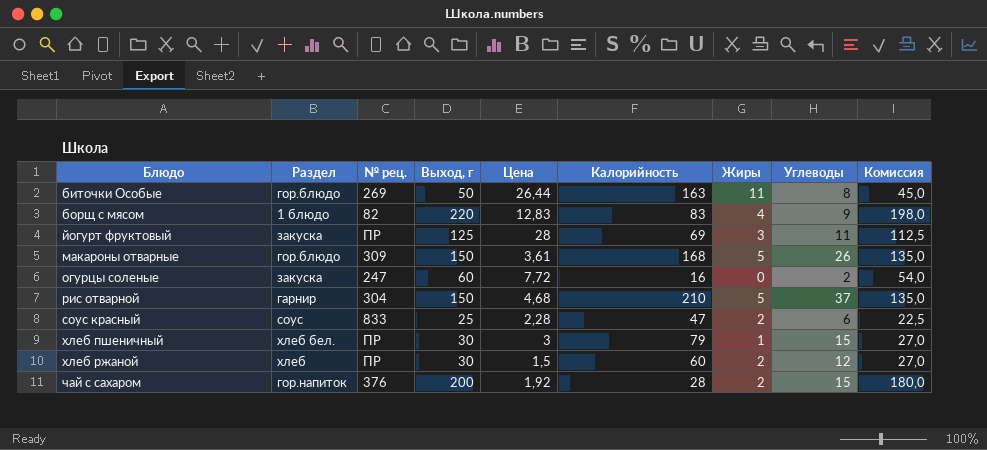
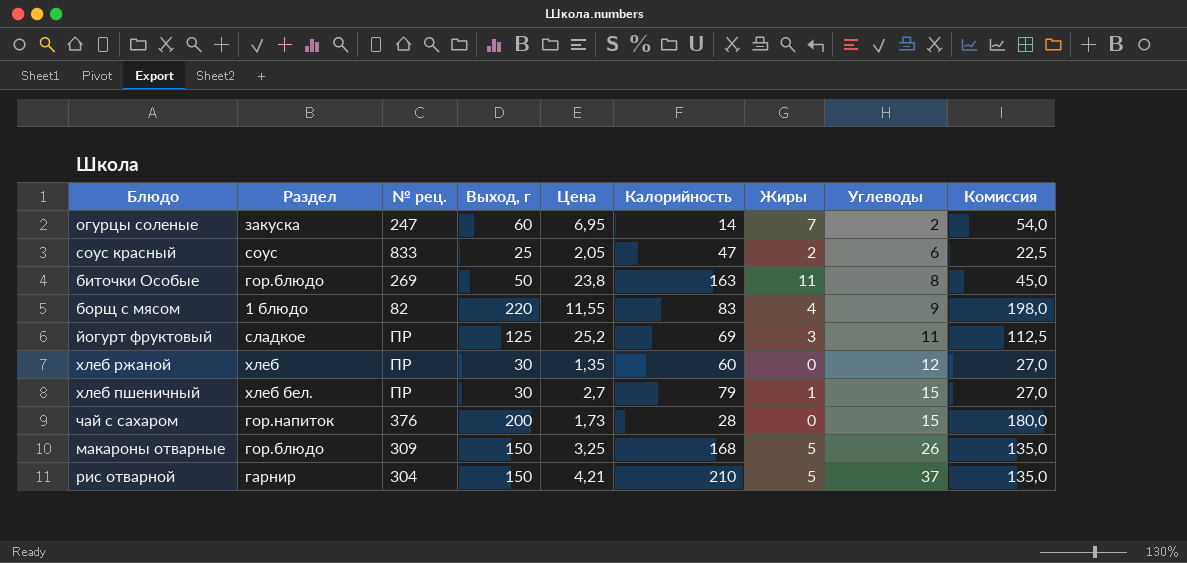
row order: Блюдо ascending -> Углеводы ascending
огурцы соленые | Цена: 7,72 -> 6,95
огурцы соленые | Калорийность: 16 -> 14
огурцы соленые | Жиры: 0 -> 7
соус красный | Цена: 2,28 -> 2,05
биточки Особые | Цена: 26,44 -> 23,8
борщ с мясом | Цена: 12,83 -> 11,55
йогурт фруктовый | Раздел: закуска -> сладкое
йогурт фруктовый | Цена: 28 -> 25,2
хлеб ржаной | Цена: 1,5 -> 1,35
хлеб ржаной | Жиры: 2 -> 0
хлеб пшеничный | Цена: 3 -> 2,7
чай с сахаром | Цена: 1,92 -> 1,73
чай с сахаром | Жиры: 2 -> 0
макароны отварные | Цена: 3,61 -> 3,25
рис отварной | Цена: 4,68 -> 4,21

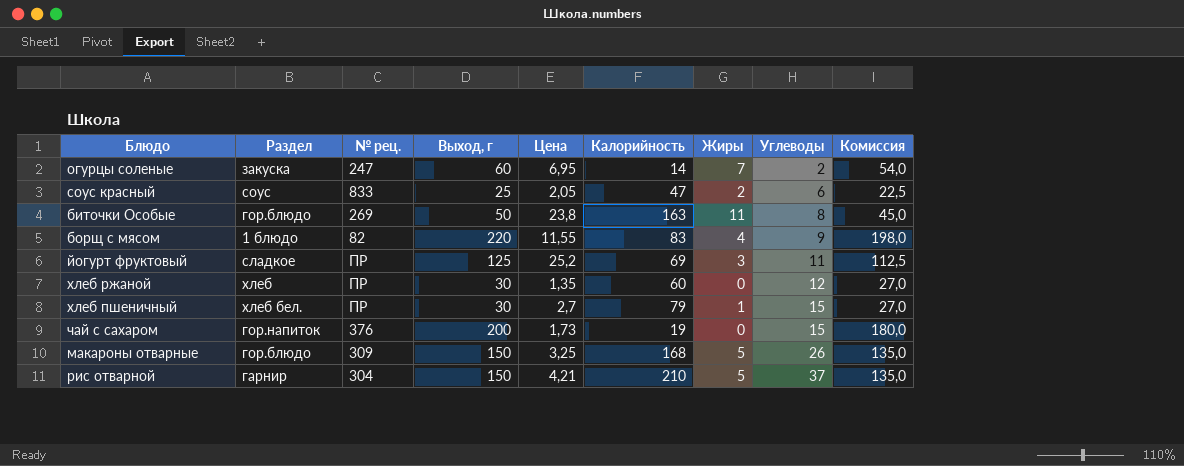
чай с сахаром | Калорийность: 28 -> 19

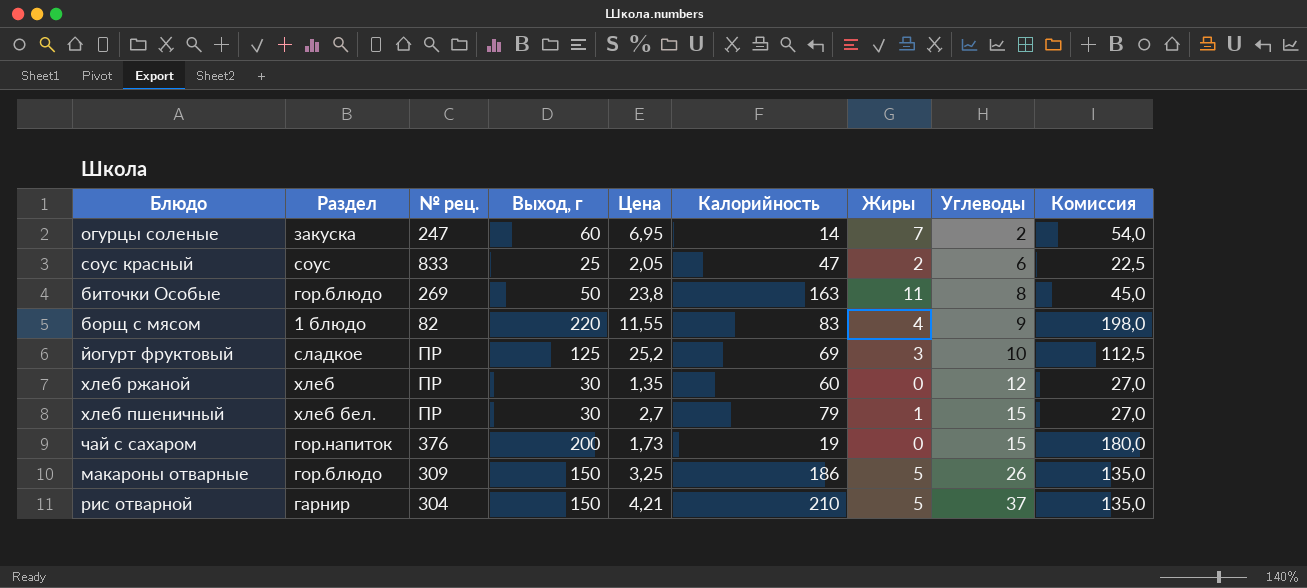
йогурт фруктовый | Углеводы: 11 -> 10
макароны отварные | Калорийность: 168 -> 186

